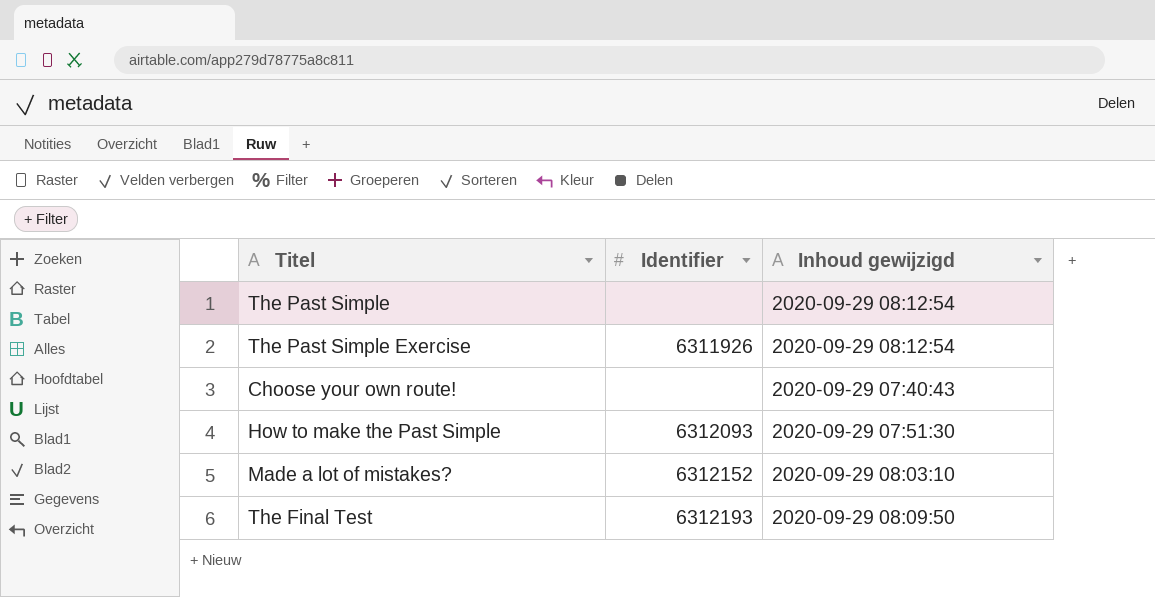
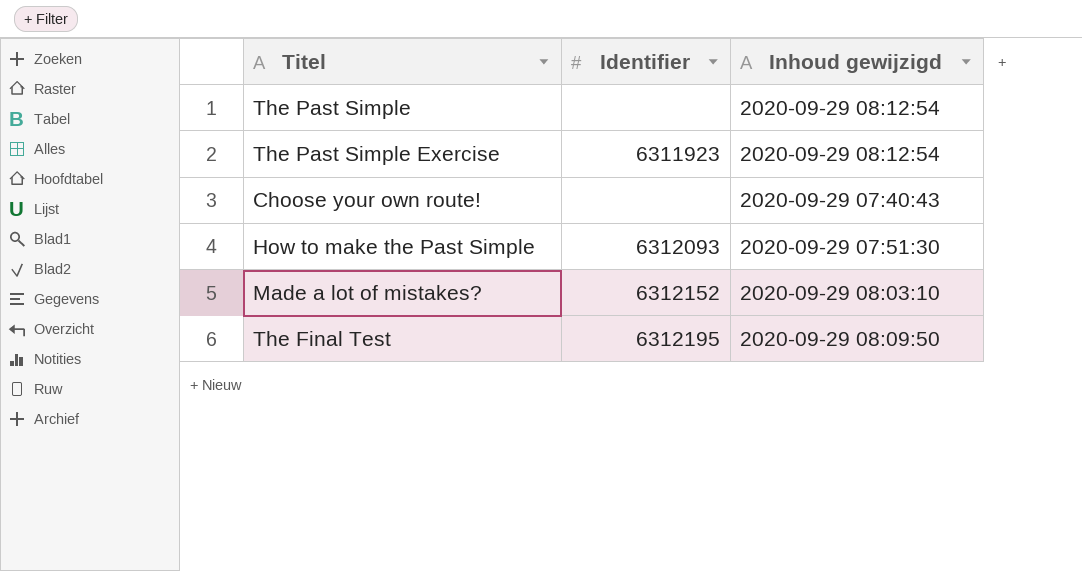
The Past Simple Exercise | Identifier: 6311926 -> 6311923
The Final Test | Identifier: 6312193 -> 6312195

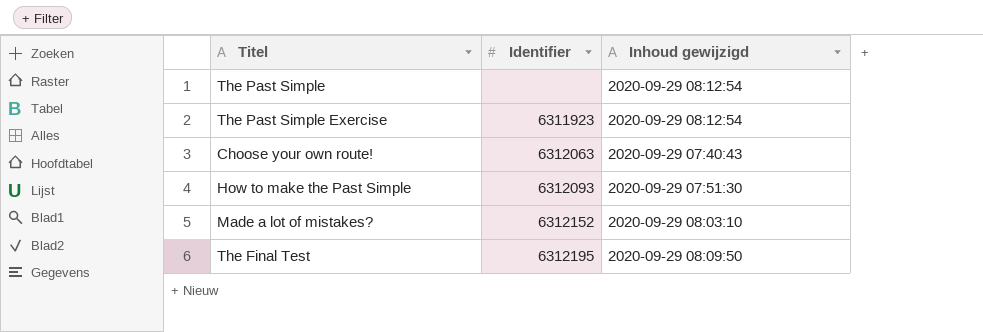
Choose your own route! | Identifier: none -> 6312063

